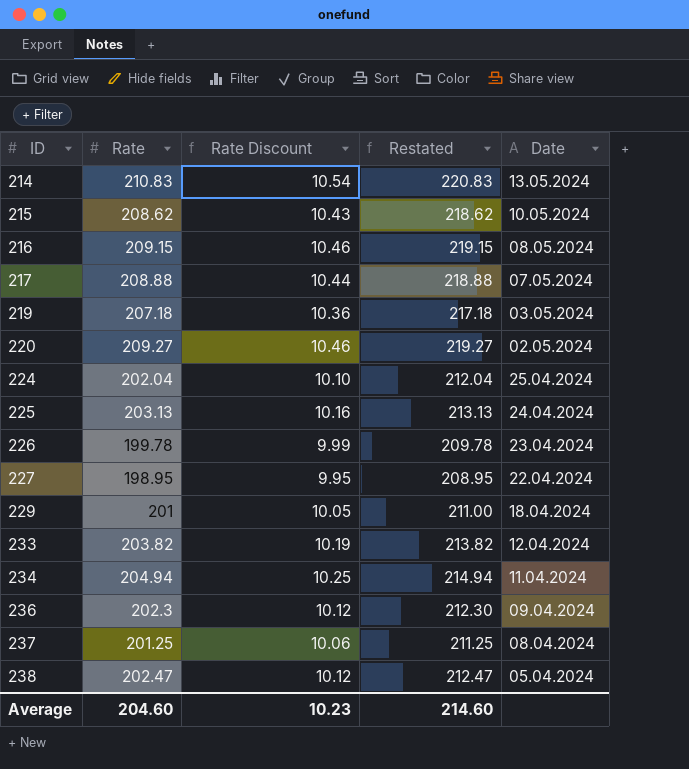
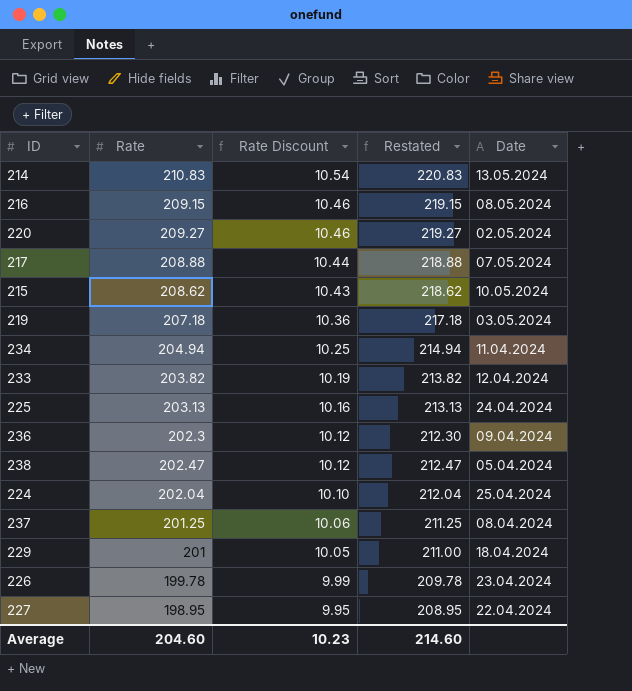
row order: ID ascending -> Rate Discount descending

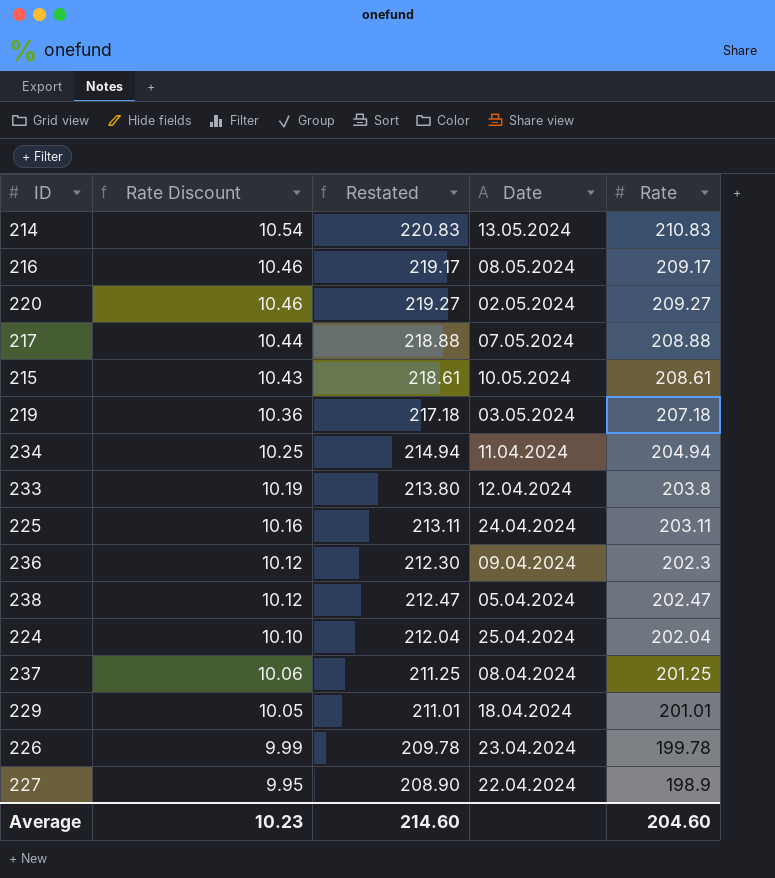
column Rate | position: 2 -> 5
216 | Restated: 219.15 -> 219.17
216 | Rate: 209.15 -> 209.17
215 | Restated: 218.62 -> 218.61
215 | Rate: 208.62 -> 208.61
233 | Restated: 213.82 -> 213.80
233 | Rate: 203.82 -> 203.8
225 | Restated: 213.13 -> 213.11
225 | Rate: 203.13 -> 203.11
229 | Restated: 211.00 -> 211.01
229 | Rate: 201 -> 201.01
227 | Restated: 208.95 -> 208.90
227 | Rate: 198.95 -> 198.9

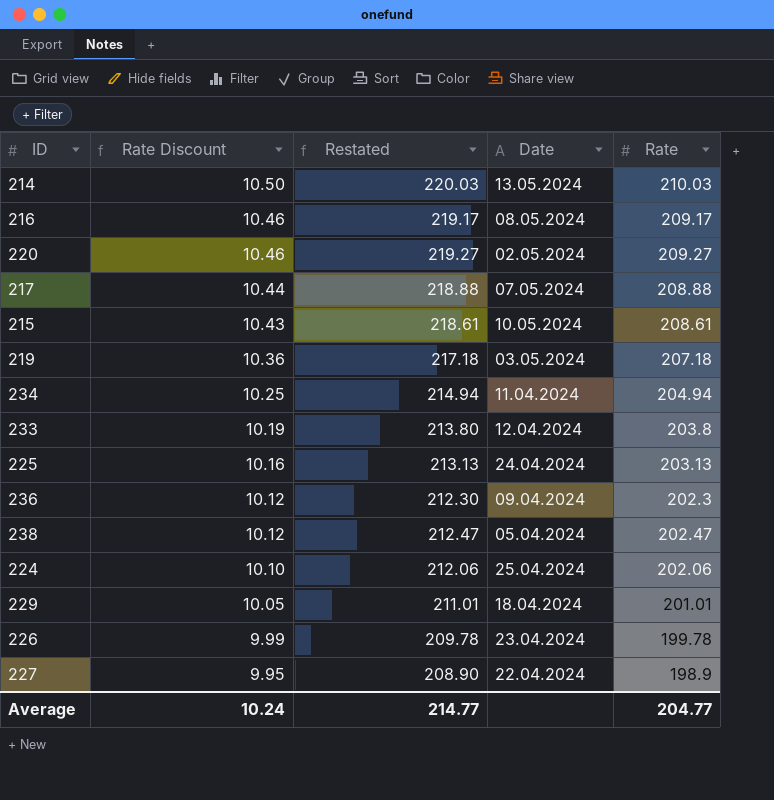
row 237: 10.06 | 211.25 | 08.04.2024 | 201.25 -> none
214 | Rate Discount: 10.54 -> 10.50
214 | Restated: 220.83 -> 220.03
214 | Rate: 210.83 -> 210.03
225 | Restated: 213.11 -> 213.13
225 | Rate: 203.11 -> 203.13
224 | Restated: 212.04 -> 212.06
224 | Rate: 202.04 -> 202.06
Average | Rate Discount: 10.23 -> 10.24
Average | Restated: 214.60 -> 214.77
Average | Rate: 204.60 -> 204.77

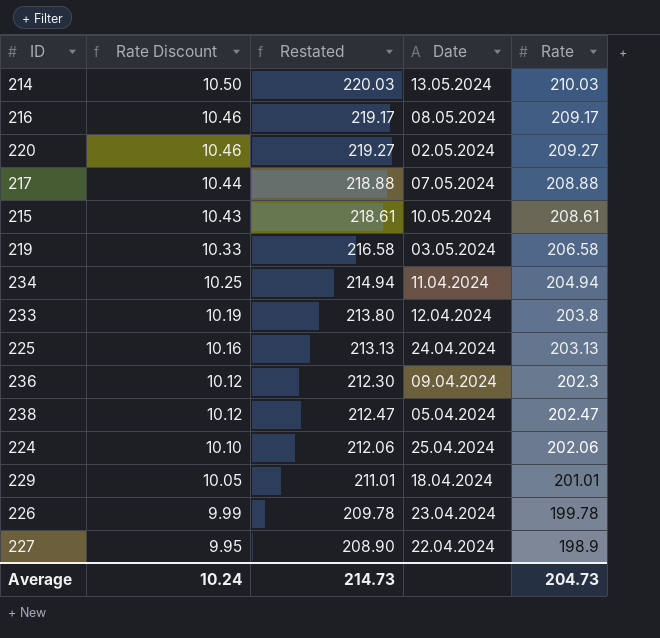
219 | Rate Discount: 10.36 -> 10.33
219 | Restated: 217.18 -> 216.58
219 | Rate: 207.18 -> 206.58
Average | Restated: 214.77 -> 214.73
Average | Rate: 204.77 -> 204.73

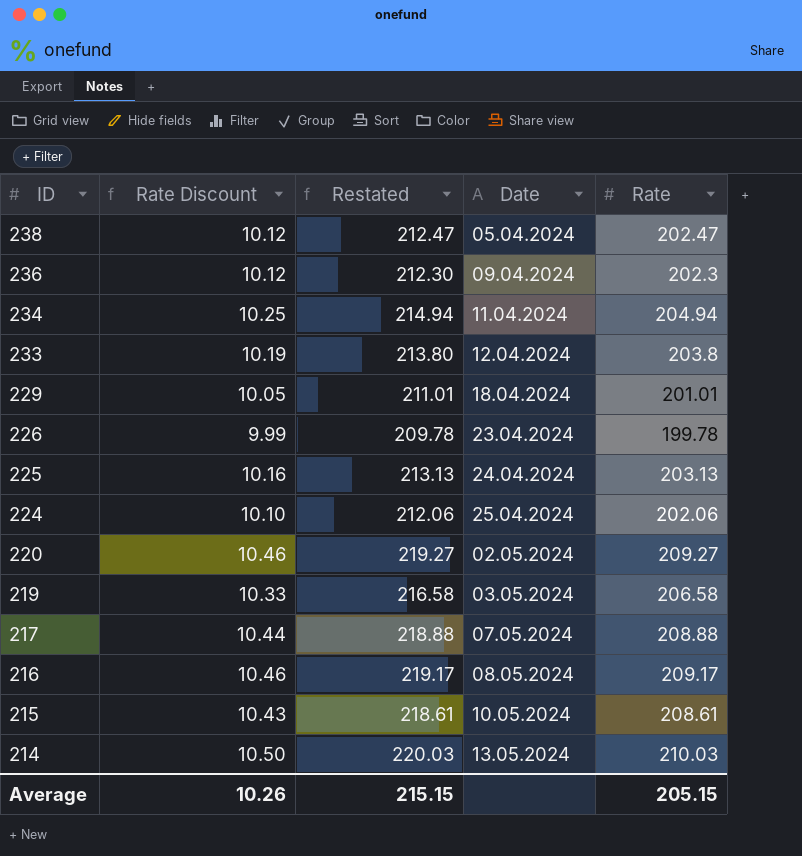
row order: Rate Discount descending -> ID descending
row 227: 9.95 | 208.90 | 22.04.2024 | 198.9 -> none
Average | Rate Discount: 10.24 -> 10.26
Average | Restated: 214.73 -> 215.15
Average | Rate: 204.73 -> 205.15

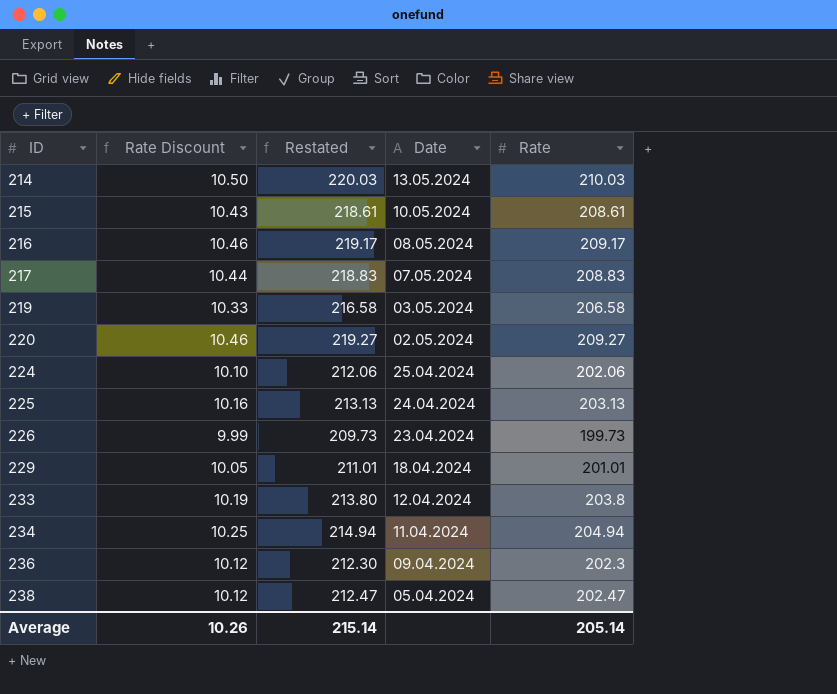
row order: ID descending -> ID ascending
217 | Restated: 218.88 -> 218.83
217 | Rate: 208.88 -> 208.83
226 | Restated: 209.78 -> 209.73
226 | Rate: 199.78 -> 199.73
Average | Restated: 215.15 -> 215.14
Average | Rate: 205.15 -> 205.14

